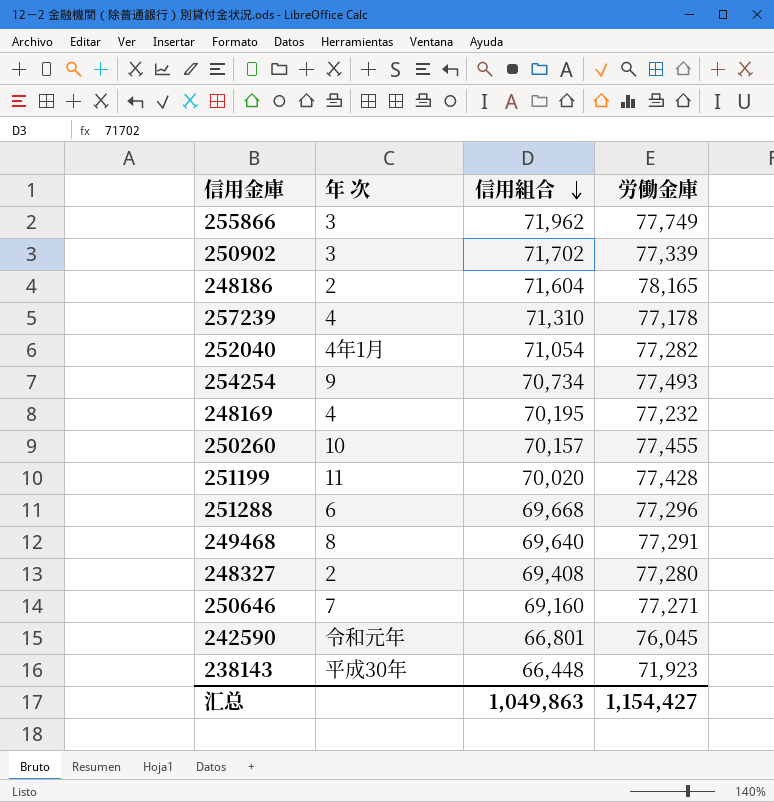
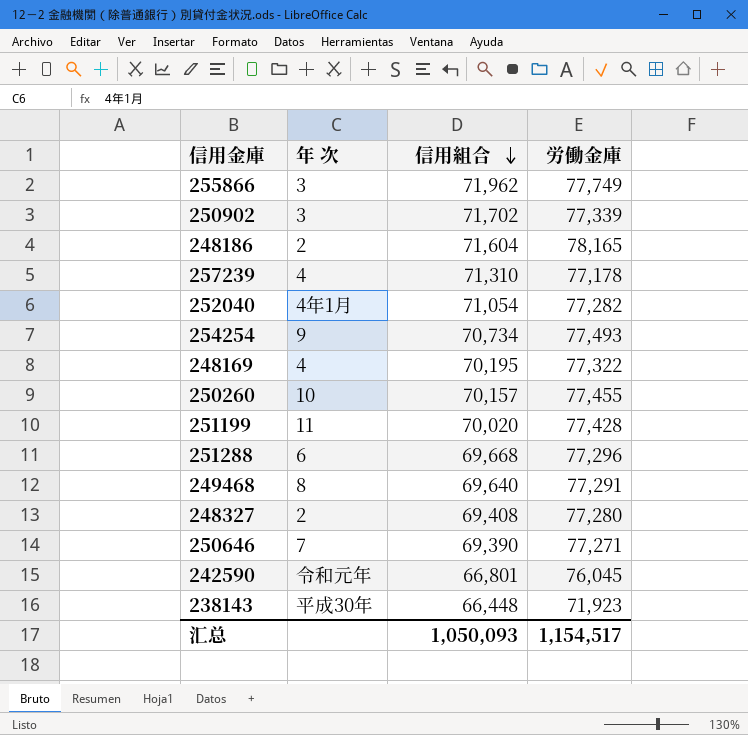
248169 | 労働金庫: 77,232 -> 77,322
250646 | 信用組合: 69,160 -> 69,390
汇总 | 信用組合: 1,049,863 -> 1,050,093
汇总 | 労働金庫: 1,154,427 -> 1,154,517

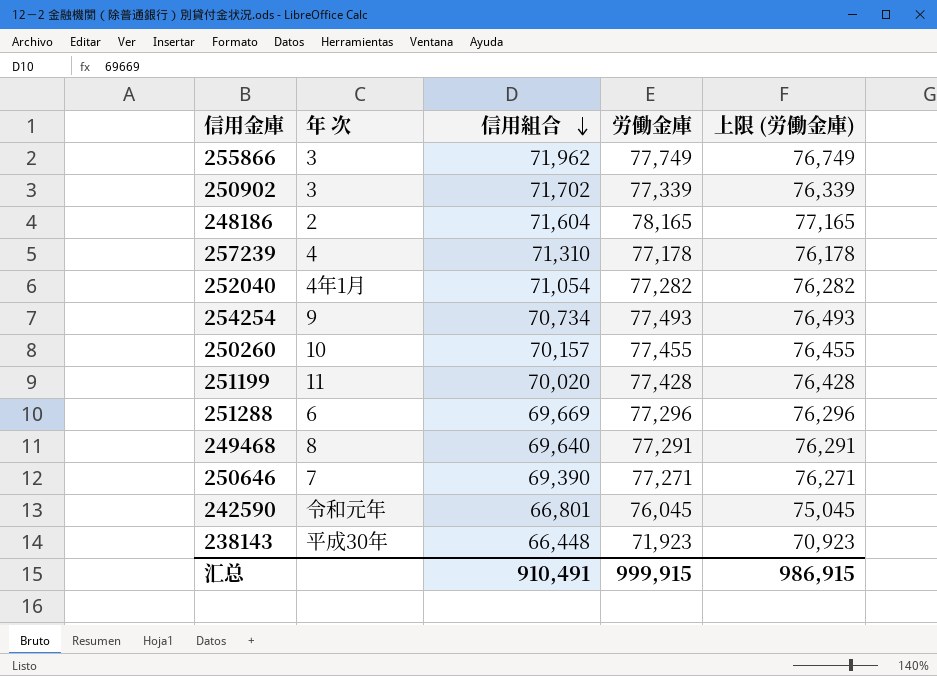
column 上限 (労働金庫) | formula: none -> [労働金庫] - 1000
row 248169: 4 | 70,195 | 77,322 -> none
row 248327: 2 | 69,408 | 77,280 -> none
251288 | 信用組合: 69,668 -> 69,669
汇总 | 信用組合: 1,050,093 -> 910,491
汇总 | 労働金庫: 1,154,517 -> 999,915

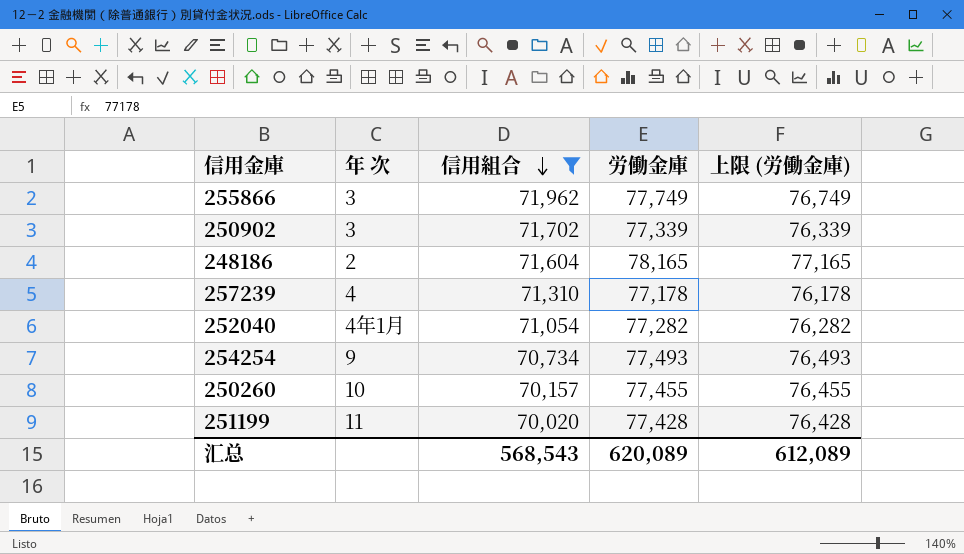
filter: none -> 信用組合 >= 70,020
汇总 | 信用組合: 910,491 -> 568,543
汇总 | 労働金庫: 999,915 -> 620,089
汇总 | 上限 (労働金庫): 986,915 -> 612,089

